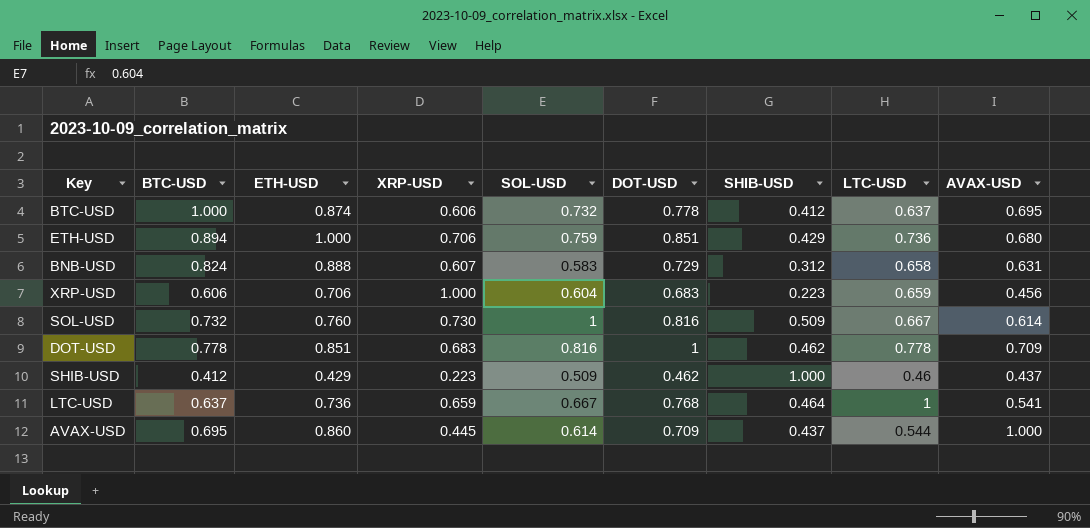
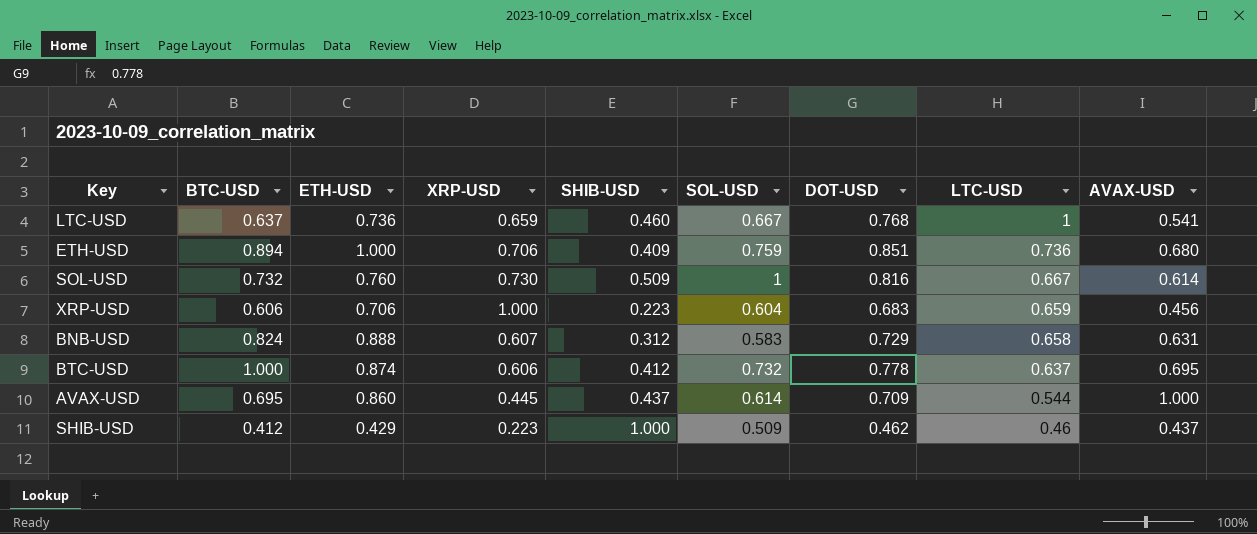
row order: none -> LTC-USD descending
column SHIB-USD | position: 7 -> 5
row DOT-USD: 0.778 | 0.851 | 0.683 | 0.816 | 1 | 0.462 | 0.778 | 0.709 -> none
LTC-USD | SHIB-USD: 0.464 -> 0.460
ETH-USD | SHIB-USD: 0.429 -> 0.409

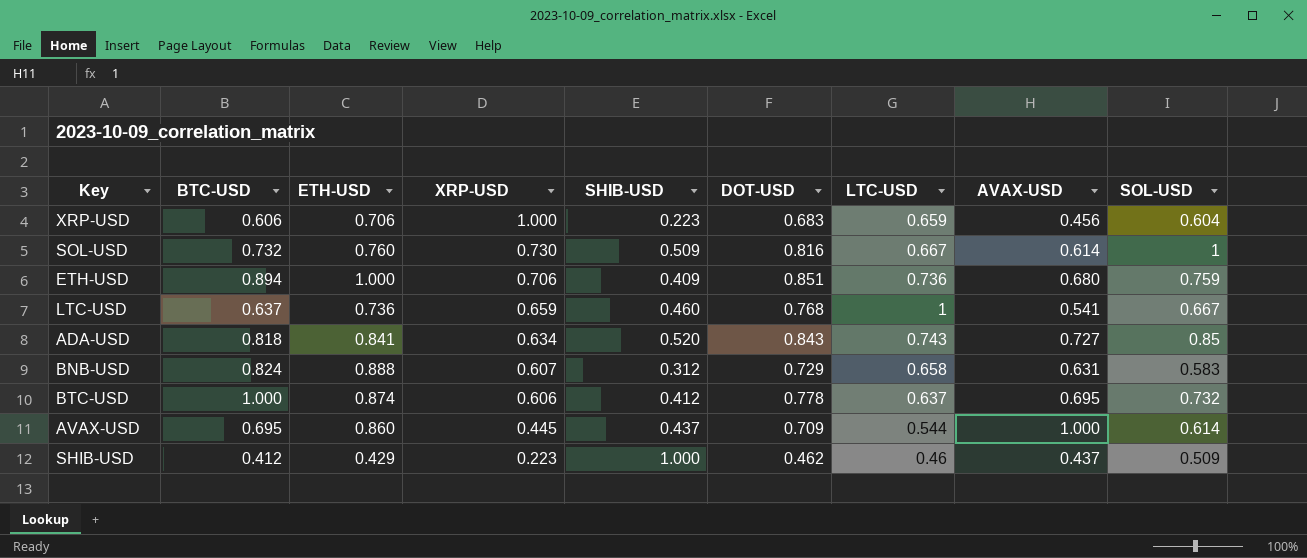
row order: LTC-USD descending -> XRP-USD descending
column SOL-USD | position: 6 -> 9
row ADA-USD: none -> 0.818 | 0.841 | 0.634 | 0.520 | 0.843 | 0.743 | 0.727 | 0.85

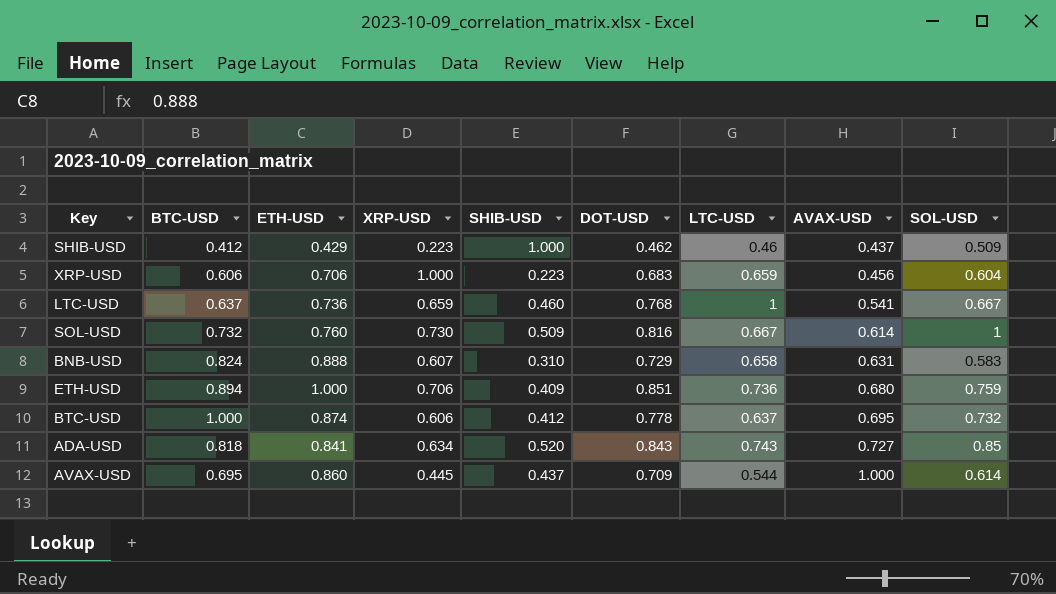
row order: XRP-USD descending -> AVAX-USD ascending
BNB-USD | SHIB-USD: 0.312 -> 0.310

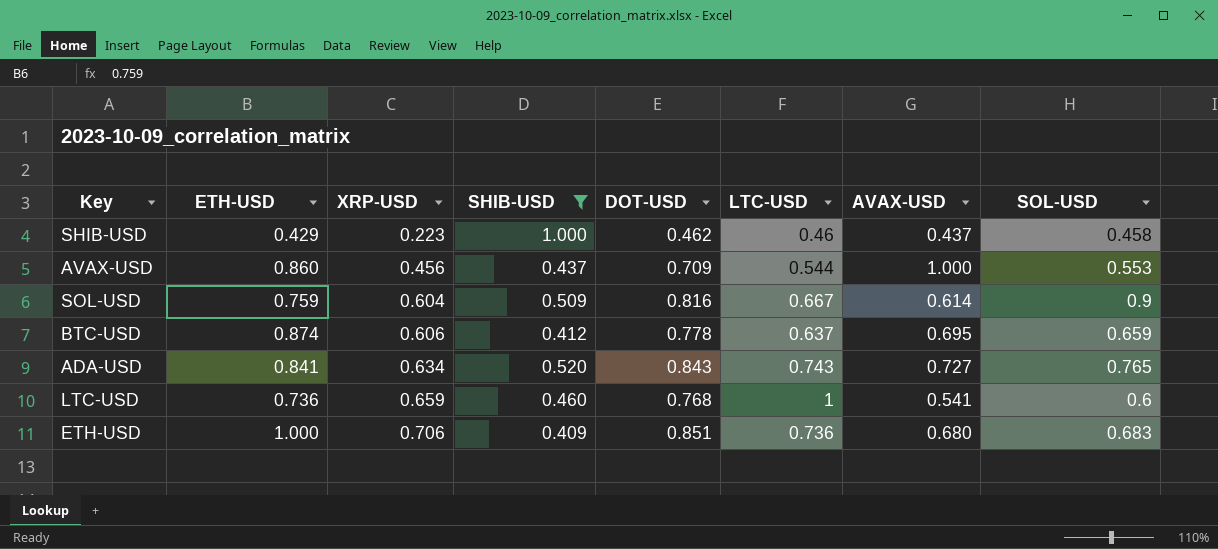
filter: none -> SHIB-USD >= 0.409
row order: AVAX-USD ascending -> XRP-USD ascending
column BTC-USD | position: 2 -> none
SHIB-USD | SOL-USD: 0.509 -> 0.458
AVAX-USD | XRP-USD: 0.445 -> 0.456
AVAX-USD | SOL-USD: 0.614 -> 0.553
SOL-USD | ETH-USD: 0.760 -> 0.759
SOL-USD | XRP-USD: 0.730 -> 0.604
SOL-USD | SOL-USD: 1 -> 0.9
BTC-USD | SOL-USD: 0.732 -> 0.659
ADA-USD | SOL-USD: 0.85 -> 0.765
LTC-USD | SOL-USD: 0.667 -> 0.6
ETH-USD | SOL-USD: 0.759 -> 0.683

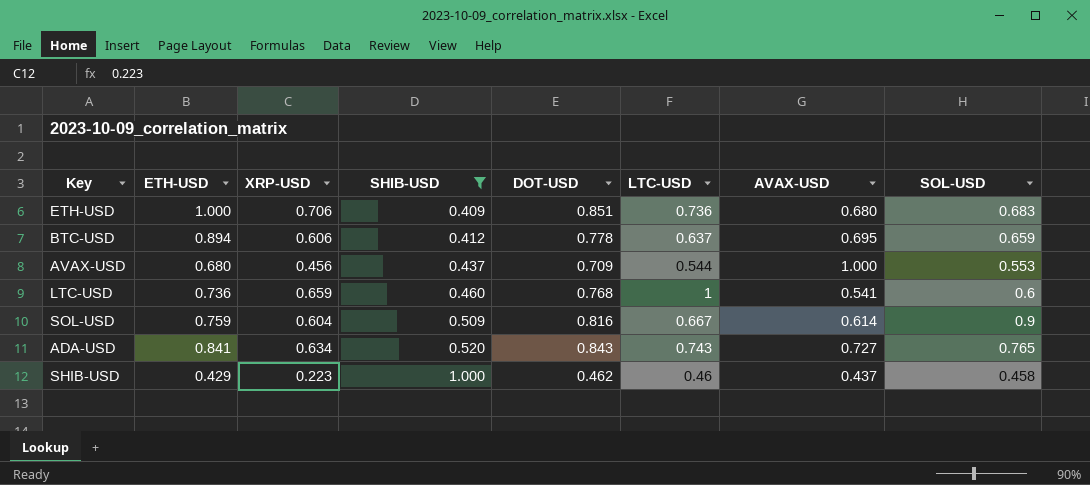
row order: XRP-USD ascending -> SHIB-USD ascending
BTC-USD | ETH-USD: 0.874 -> 0.894
AVAX-USD | ETH-USD: 0.860 -> 0.680

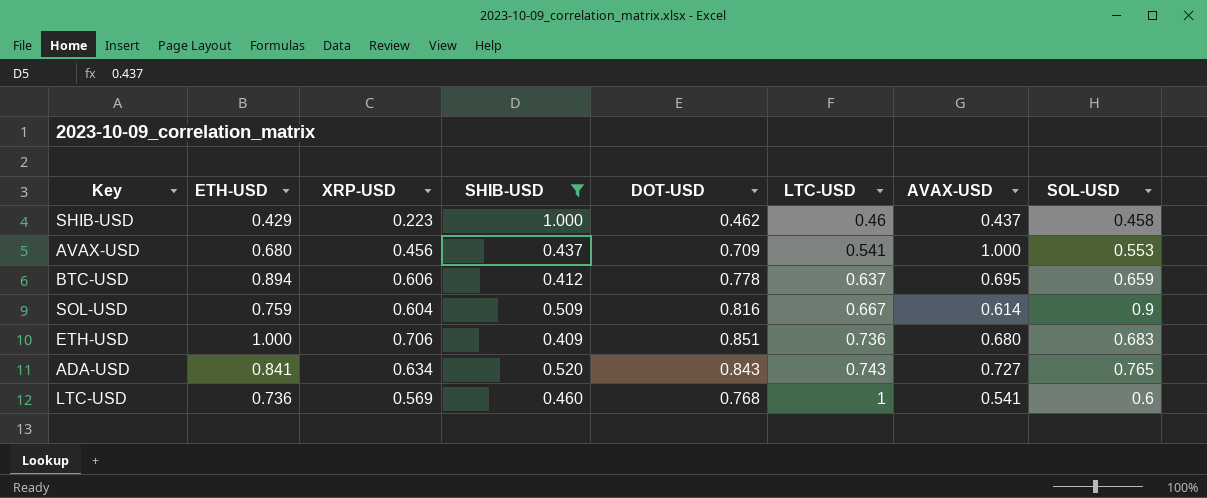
row order: SHIB-USD ascending -> LTC-USD ascending
AVAX-USD | LTC-USD: 0.544 -> 0.541
LTC-USD | XRP-USD: 0.659 -> 0.569

